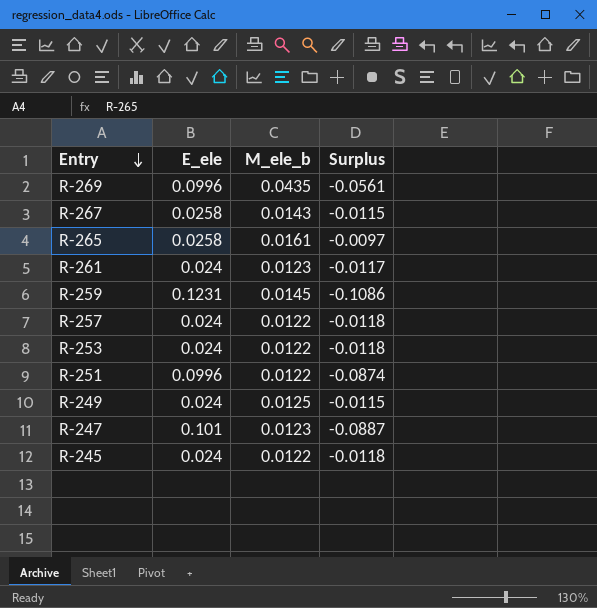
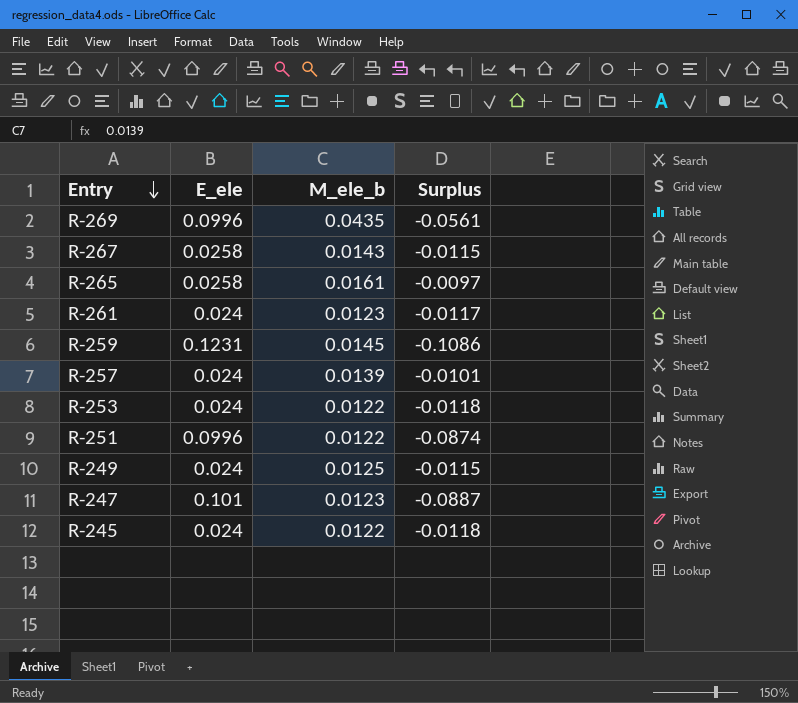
R-257 | M_ele_b: 0.0122 -> 0.0139
R-257 | Surplus: -0.0118 -> -0.0101

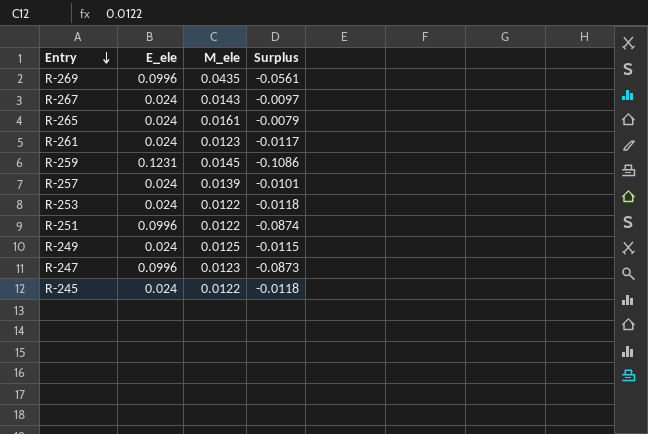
column name: M_ele_b -> M_ele
R-267 | E_ele: 0.0258 -> 0.024
R-267 | Surplus: -0.0115 -> -0.0097
R-265 | E_ele: 0.0258 -> 0.024
R-265 | Surplus: -0.0097 -> -0.0079
R-247 | E_ele: 0.101 -> 0.0996
R-247 | Surplus: -0.0887 -> -0.0873

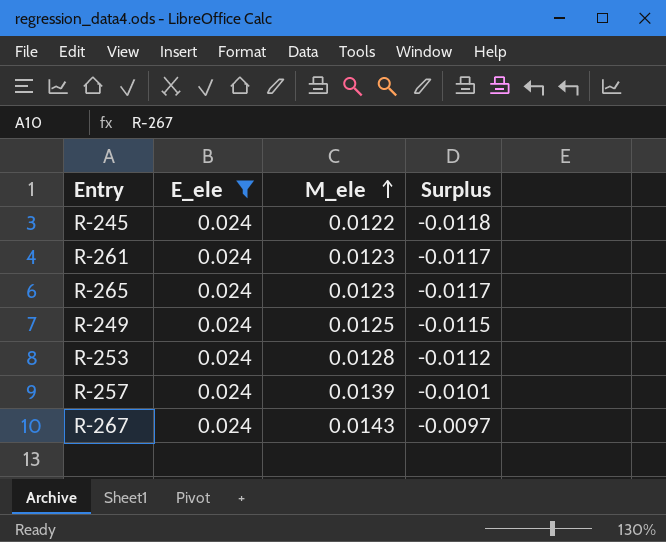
filter: none -> E_ele = 0.024
row order: Entry descending -> M_ele ascending
R-265 | M_ele: 0.0161 -> 0.0123
R-265 | Surplus: -0.0079 -> -0.0117
R-253 | M_ele: 0.0122 -> 0.0128
R-253 | Surplus: -0.0118 -> -0.0112

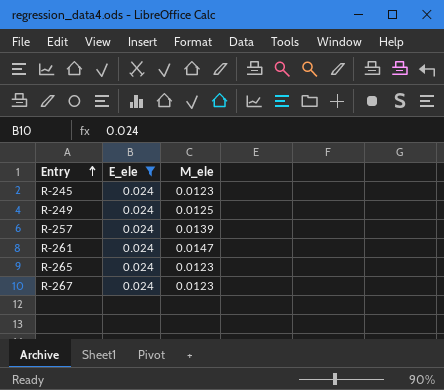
row order: M_ele ascending -> Entry ascending
column Surplus | formula: [M_ele] - [E_ele] -> none
row R-253: 0.024 | 0.0128 | -0.0112 -> none
R-245 | M_ele: 0.0122 -> 0.0123
R-261 | M_ele: 0.0123 -> 0.0147
R-267 | M_ele: 0.0143 -> 0.0123

